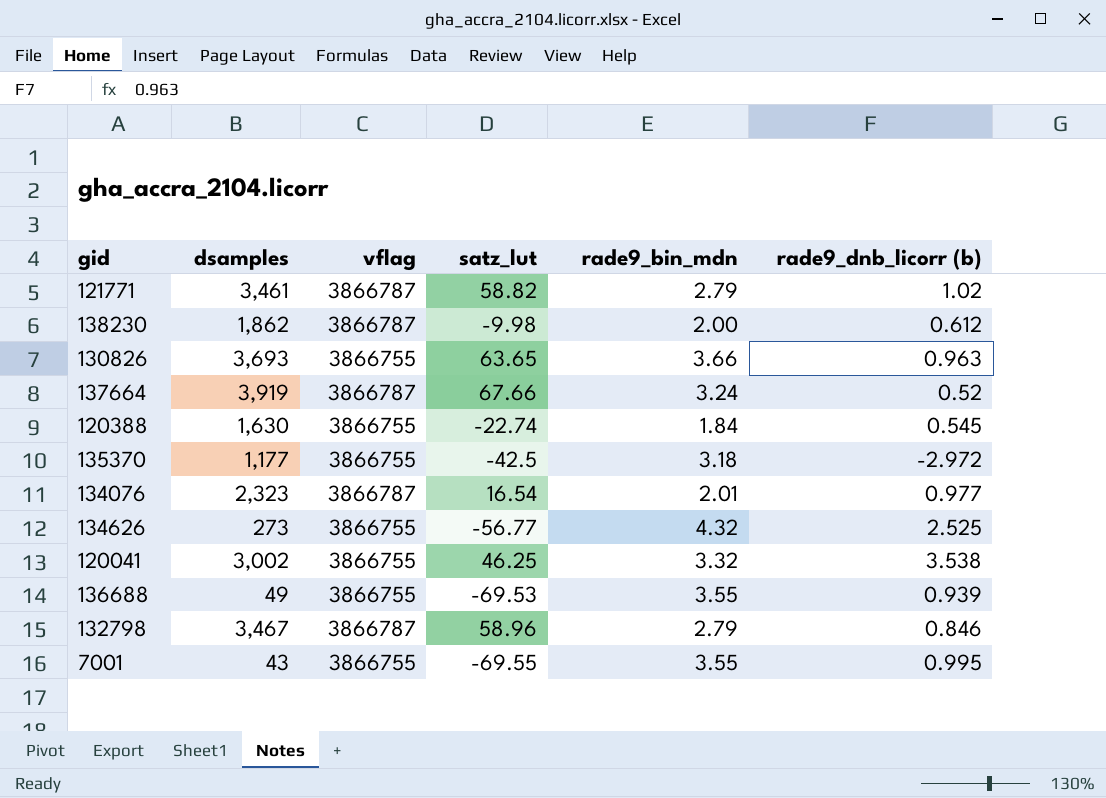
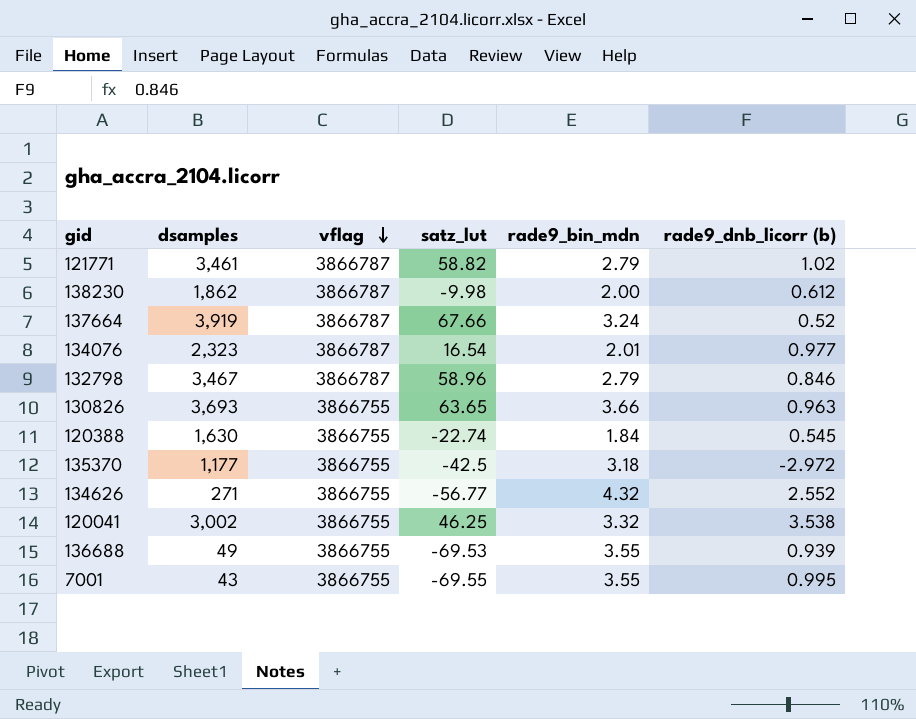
row order: none -> vflag descending
134626 | dsamples: 273 -> 271
134626 | rade9_dnb_licorr (b): 2.525 -> 2.552

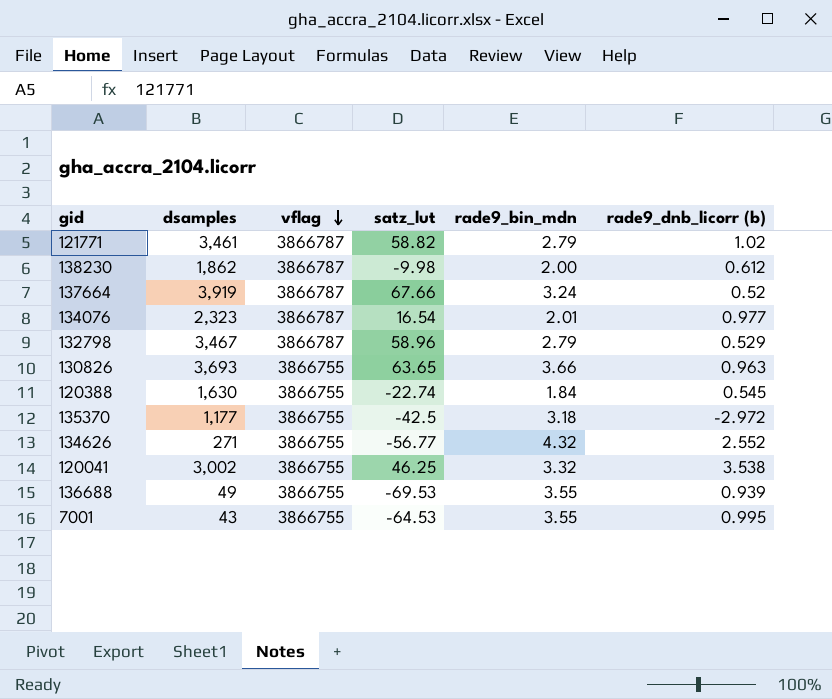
132798 | rade9_dnb_licorr (b): 0.846 -> 0.529
7001 | satz_lut: -69.55 -> -64.53

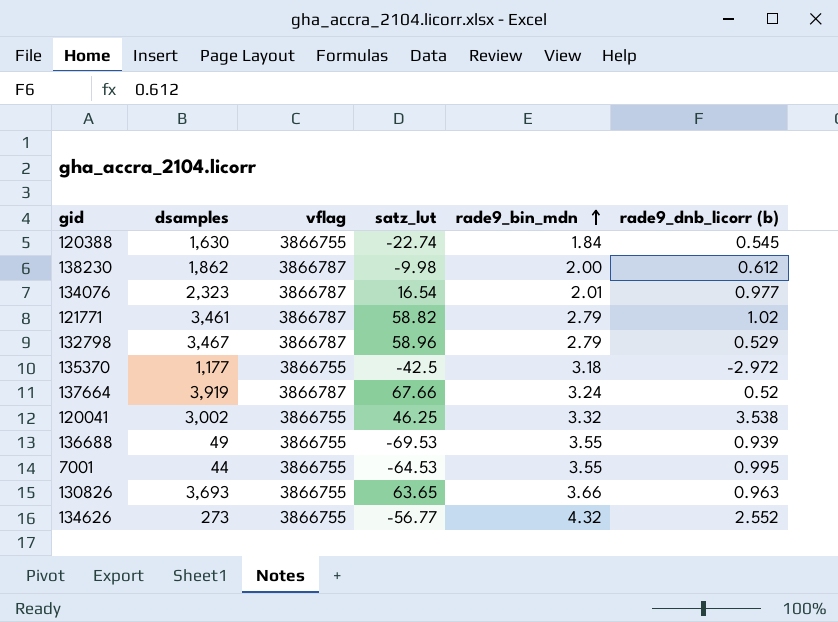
row order: vflag descending -> rade9_bin_mdn ascending
7001 | dsamples: 43 -> 44
134626 | dsamples: 271 -> 273

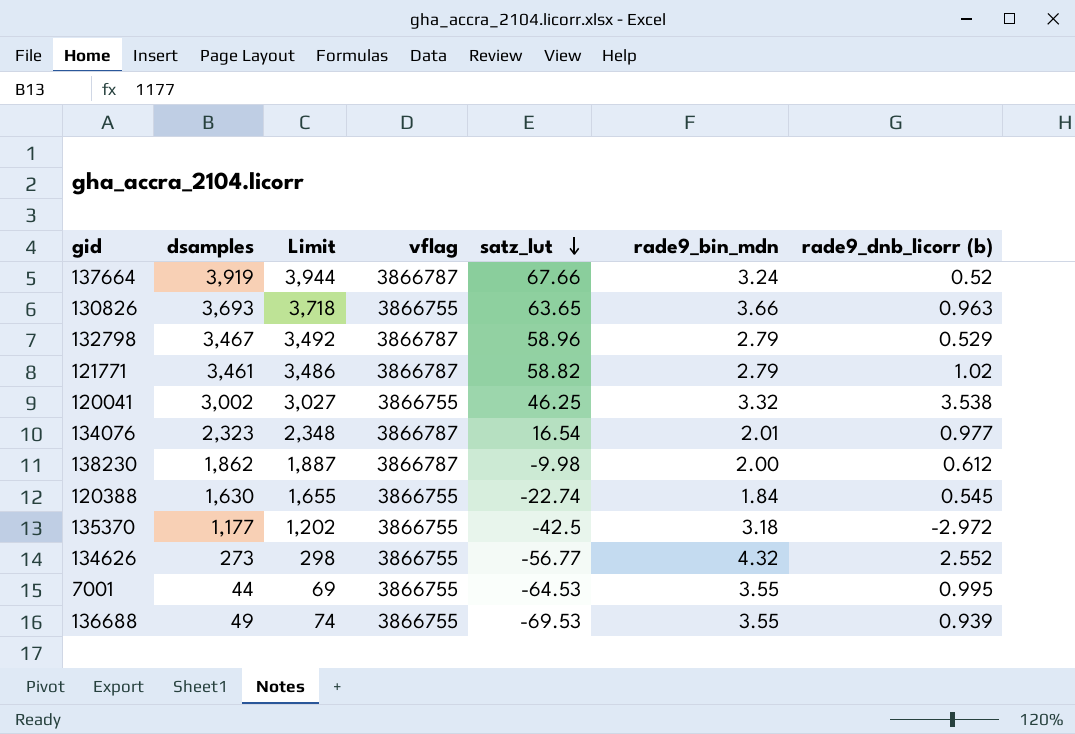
row order: rade9_bin_mdn ascending -> satz_lut descending
column Limit | formula: none -> [dsamples] + 25

